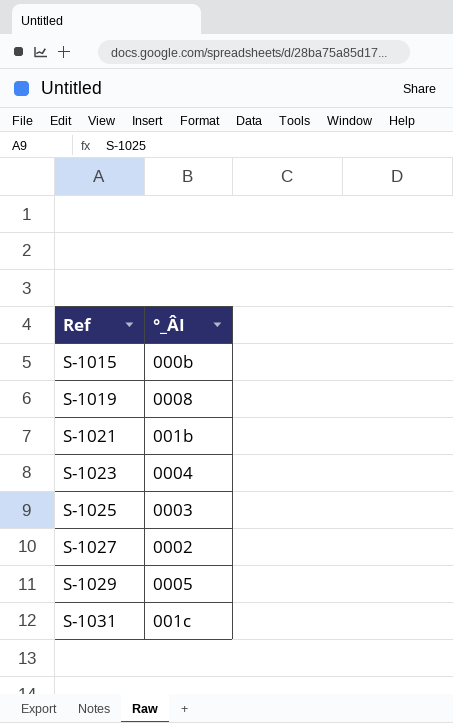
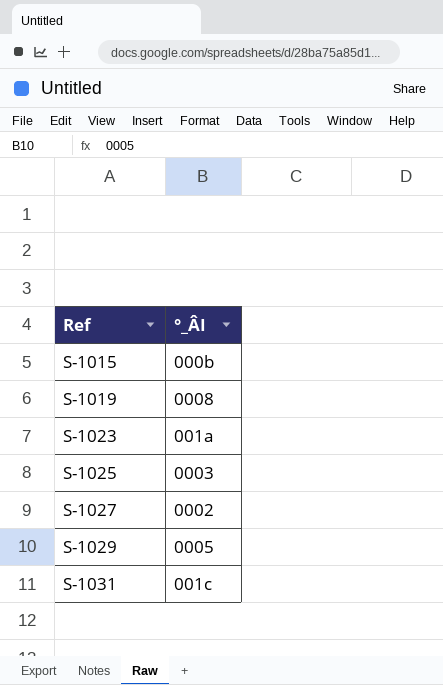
row S-1021: 001b -> none
S-1023 | °_ÂI: 0004 -> 001a

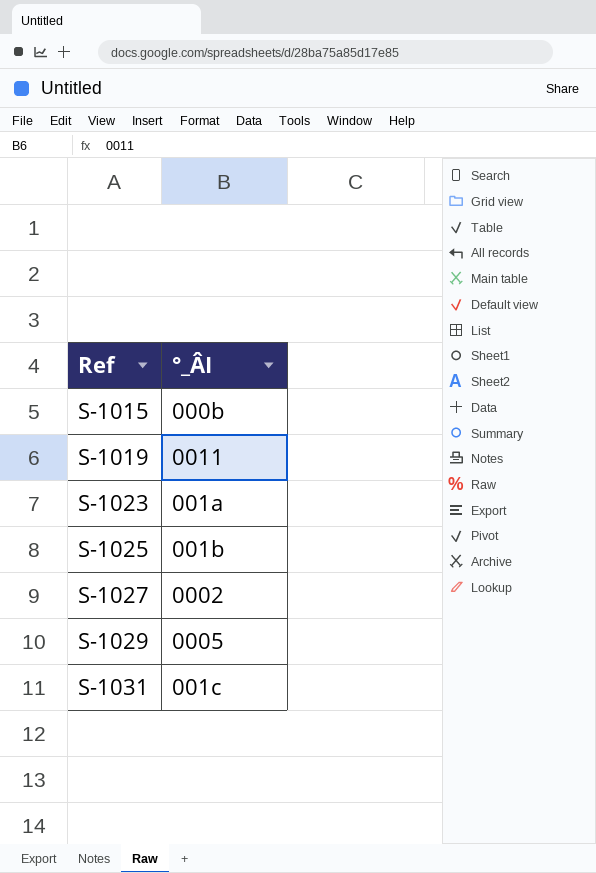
S-1019 | °_ÂI: 0008 -> 0011
S-1025 | °_ÂI: 0003 -> 001b

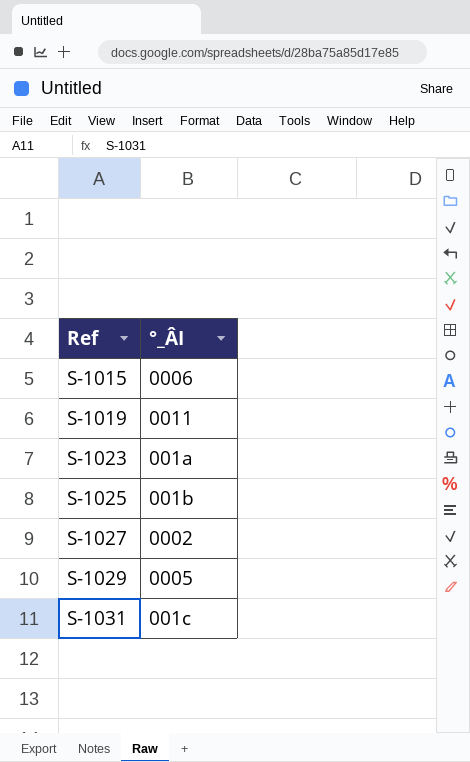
S-1015 | °_ÂI: 000b -> 0006

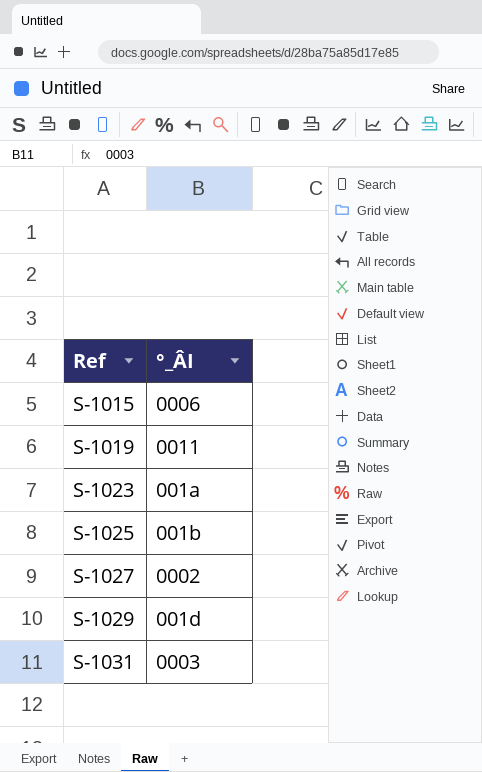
S-1029 | °_ÂI: 0005 -> 001d
S-1031 | °_ÂI: 001c -> 0003

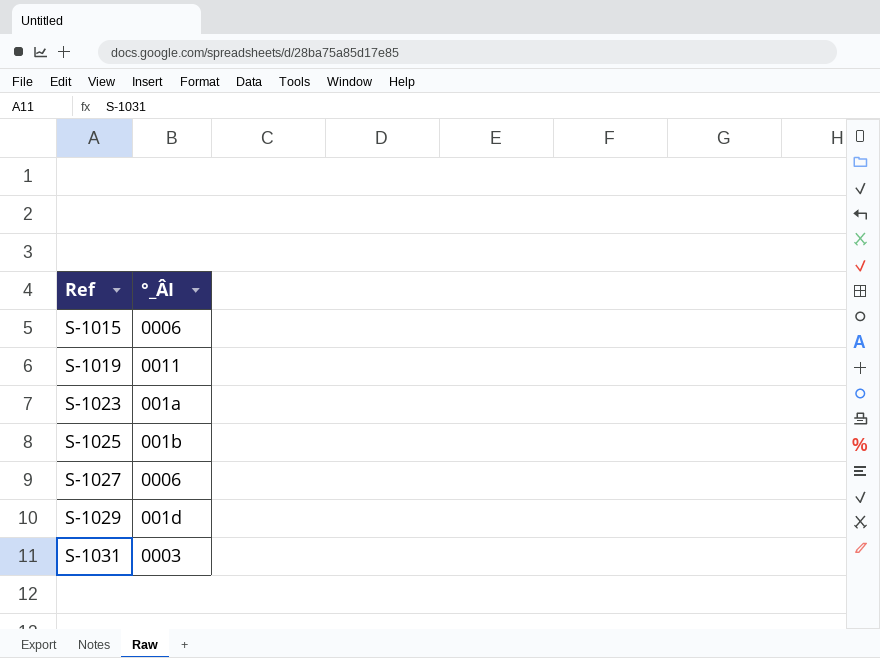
S-1027 | °_ÂI: 0002 -> 0006

